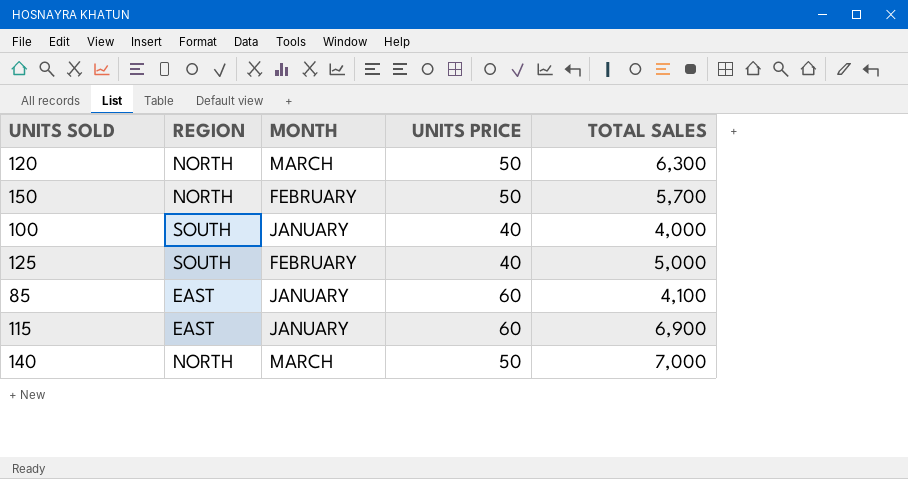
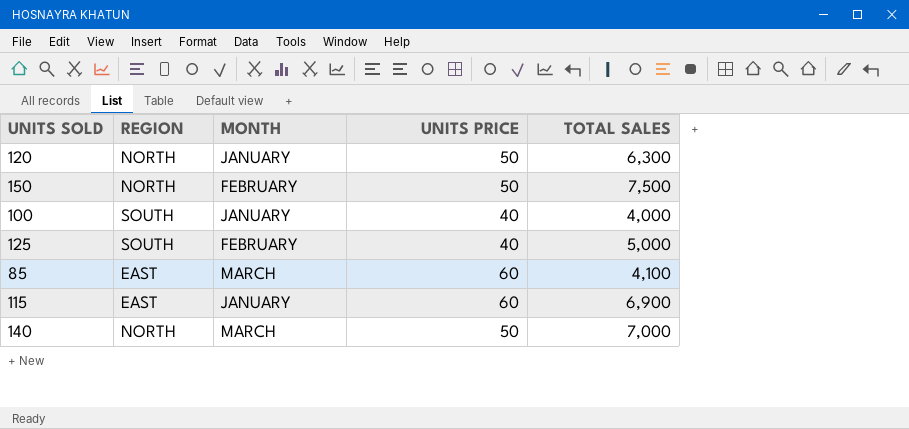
120 | MONTH: MARCH -> JANUARY
150 | TOTAL SALES: 5,700 -> 7,500
85 | MONTH: JANUARY -> MARCH

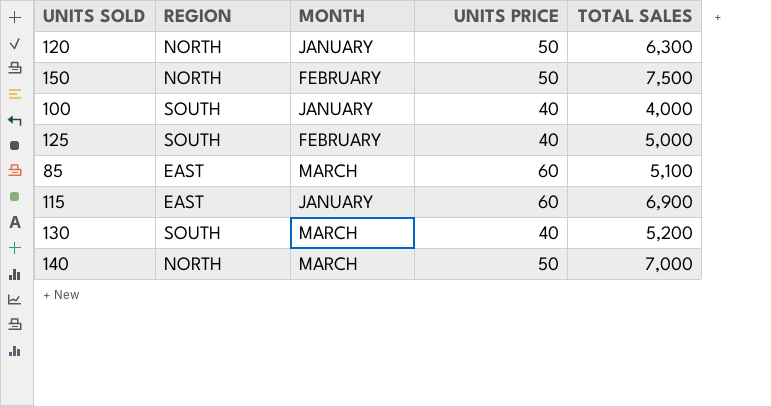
85 | TOTAL SALES: 4,100 -> 5,100
row 130: none -> SOUTH | MARCH | 40 | 5,200

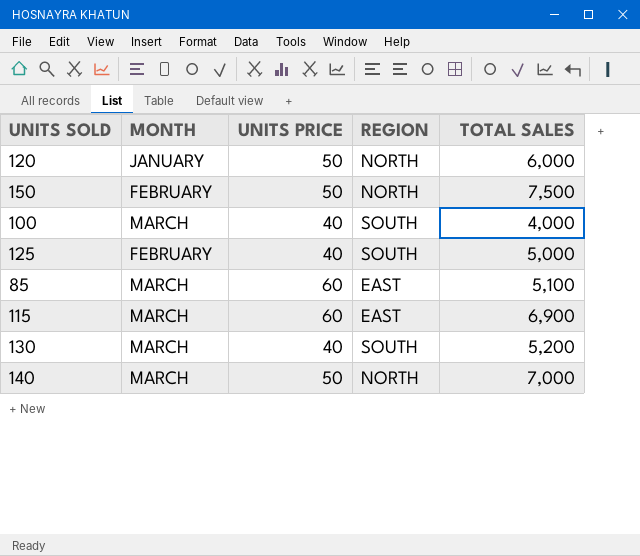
column REGION | position: 2 -> 4
120 | TOTAL SALES: 6,300 -> 6,000
100 | MONTH: JANUARY -> MARCH
115 | MONTH: JANUARY -> MARCH

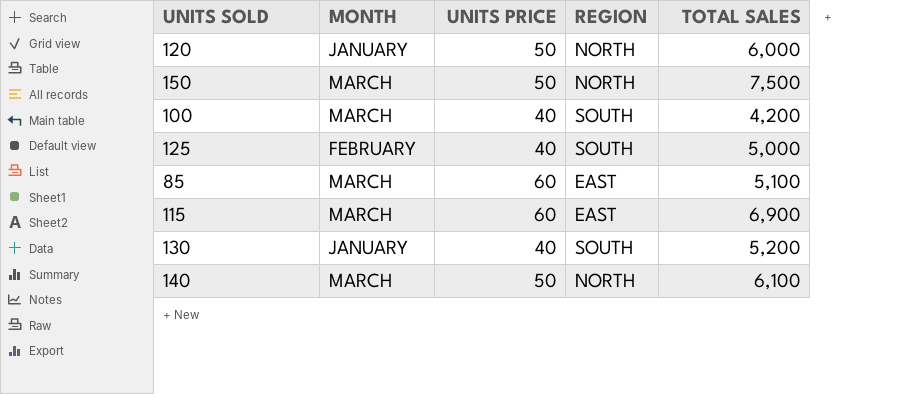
150 | MONTH: FEBRUARY -> MARCH
100 | TOTAL SALES: 4,000 -> 4,200
130 | MONTH: MARCH -> JANUARY
140 | TOTAL SALES: 7,000 -> 6,100

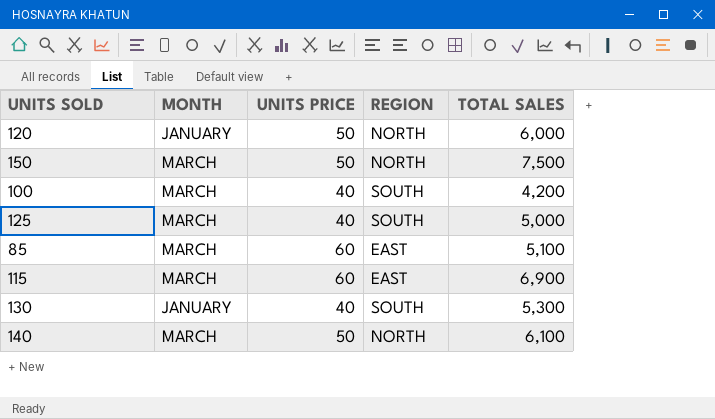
125 | MONTH: FEBRUARY -> MARCH
130 | TOTAL SALES: 5,200 -> 5,300

